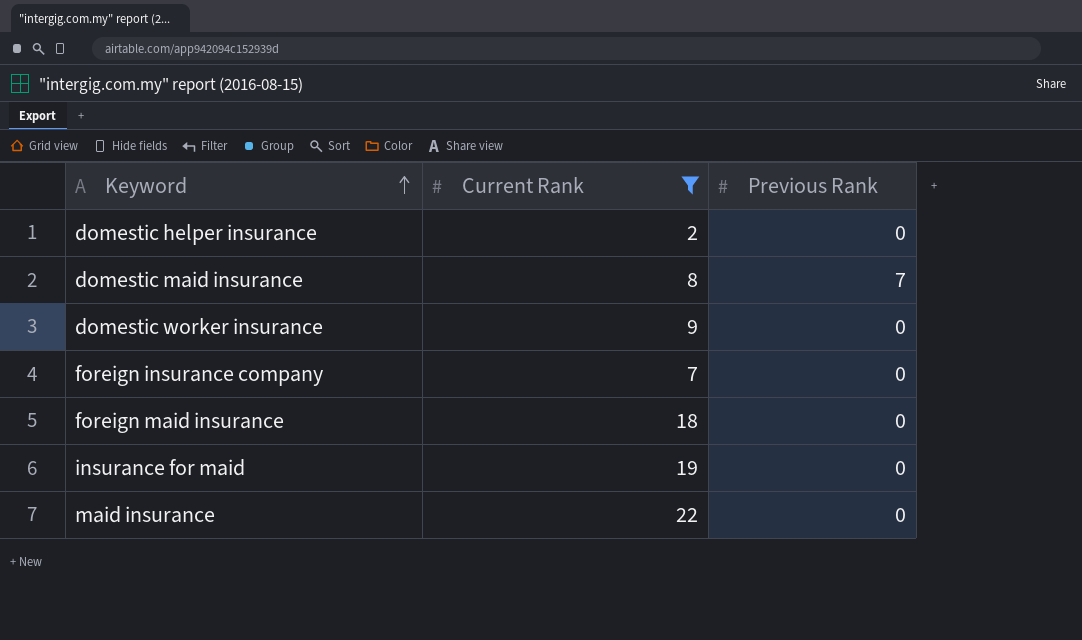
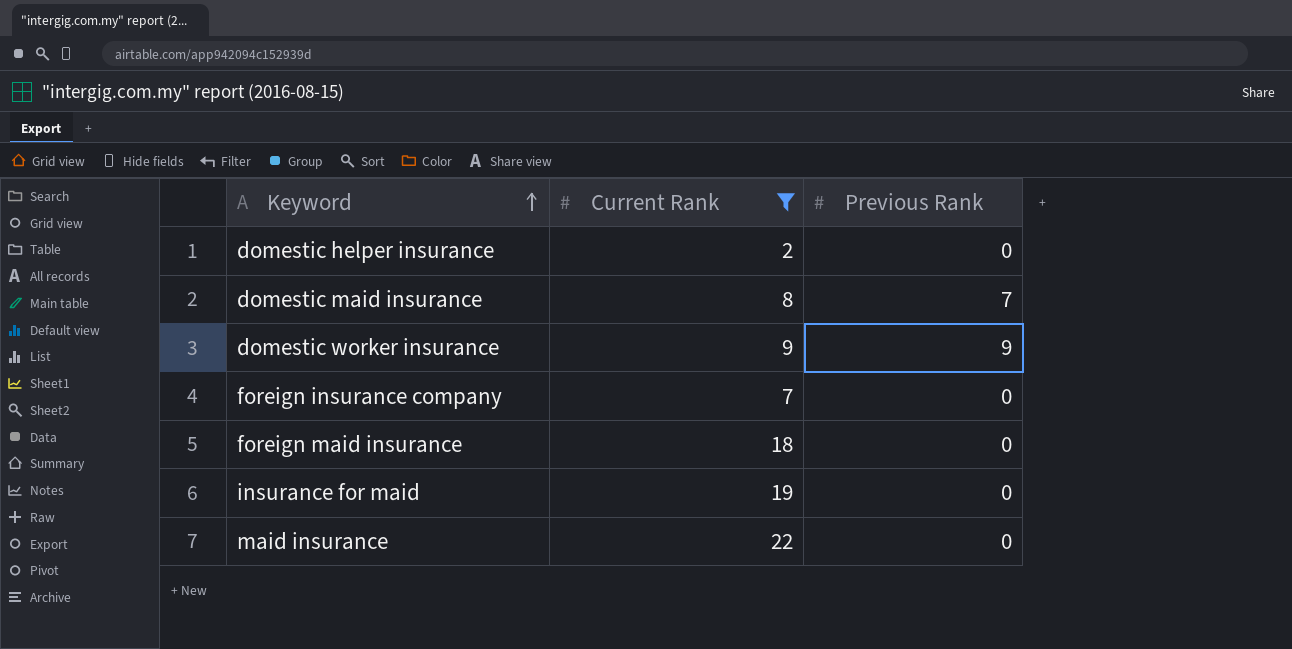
domestic worker insurance | Previous Rank: 0 -> 9

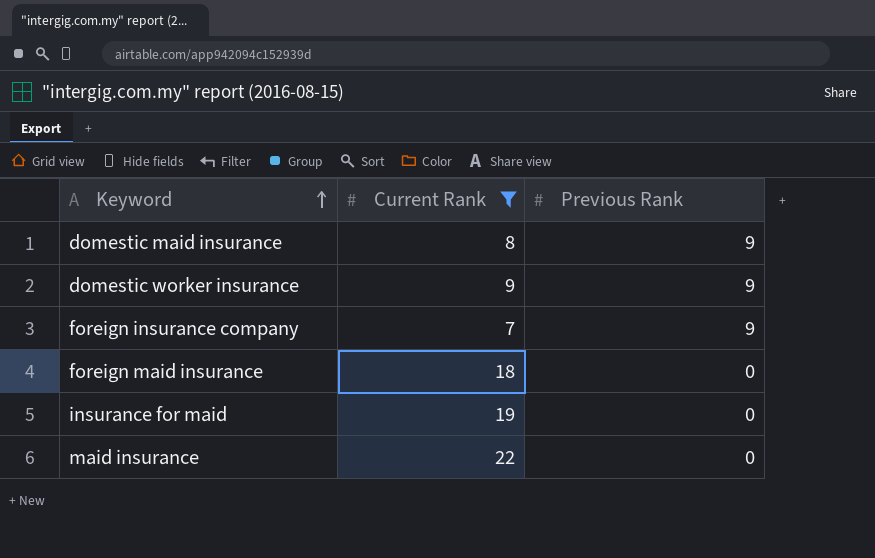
row domestic helper insurance: 2 | 0 -> none
domestic maid insurance | Previous Rank: 7 -> 9
foreign insurance company | Previous Rank: 0 -> 9

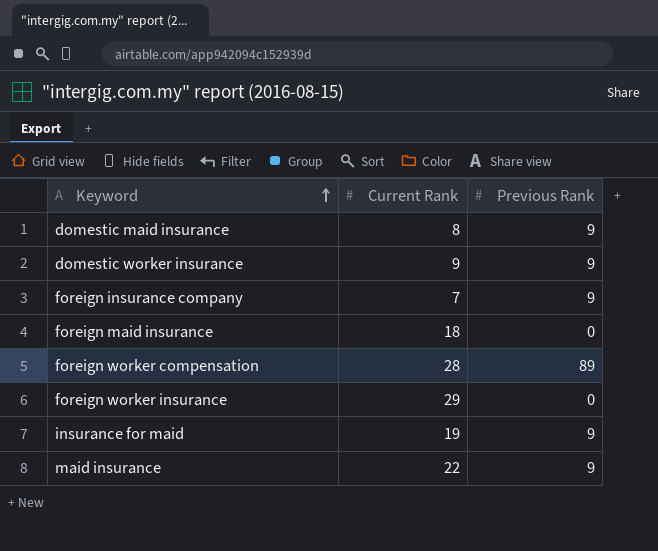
filter: Current Rank <= 22 -> none
insurance for maid | Previous Rank: 0 -> 9
maid insurance | Previous Rank: 0 -> 9

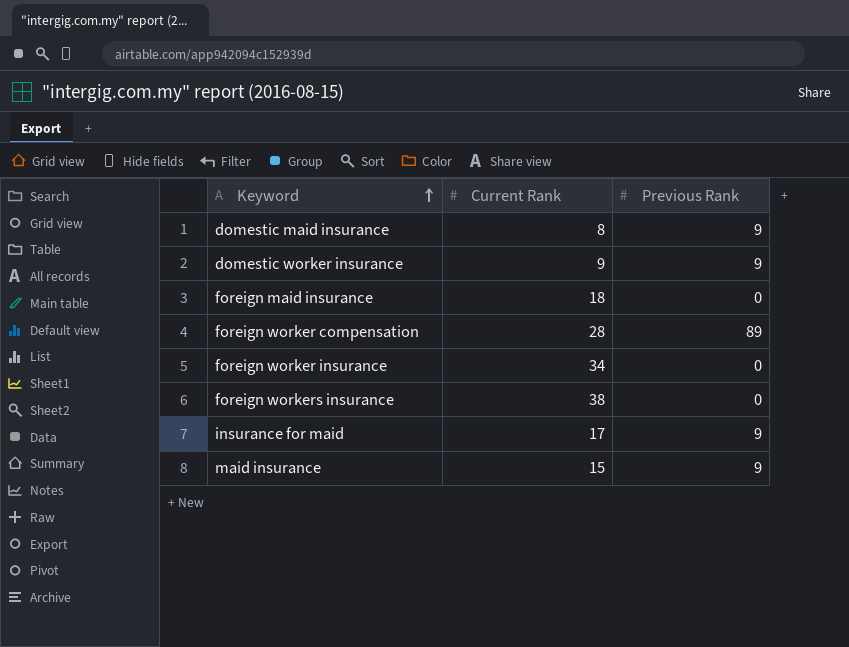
row foreign insurance company: 7 | 9 -> none
foreign worker insurance | Current Rank: 29 -> 34
row foreign workers insurance: none -> 38 | 0
insurance for maid | Current Rank: 19 -> 17
maid insurance | Current Rank: 22 -> 15

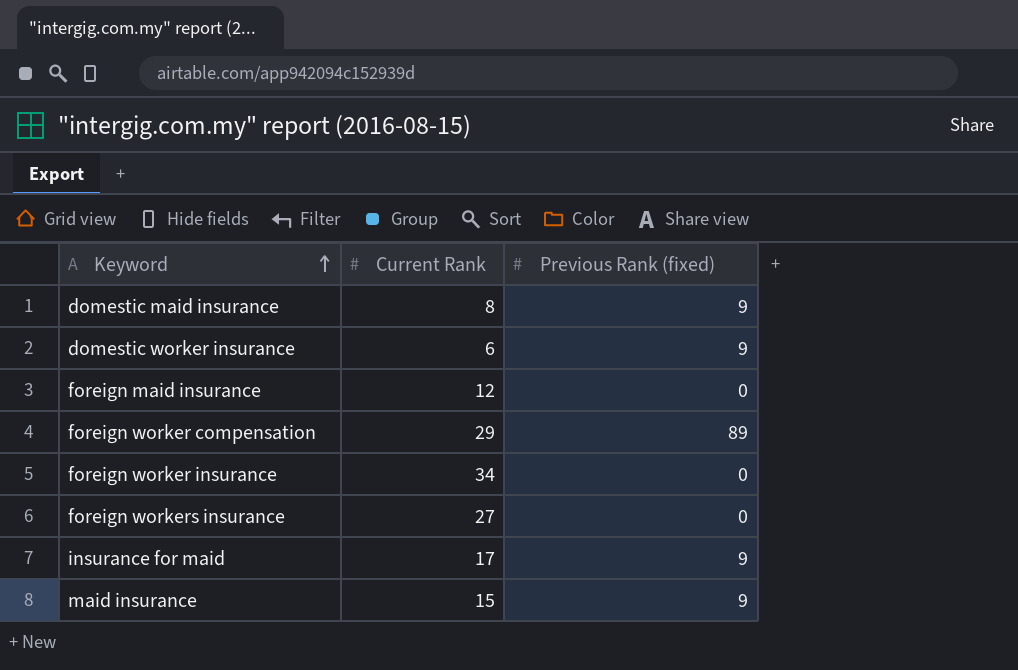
column name: Previous Rank -> Previous Rank (fixed)
domestic worker insurance | Current Rank: 9 -> 6
foreign maid insurance | Current Rank: 18 -> 12
foreign worker compensation | Current Rank: 28 -> 29
foreign workers insurance | Current Rank: 38 -> 27

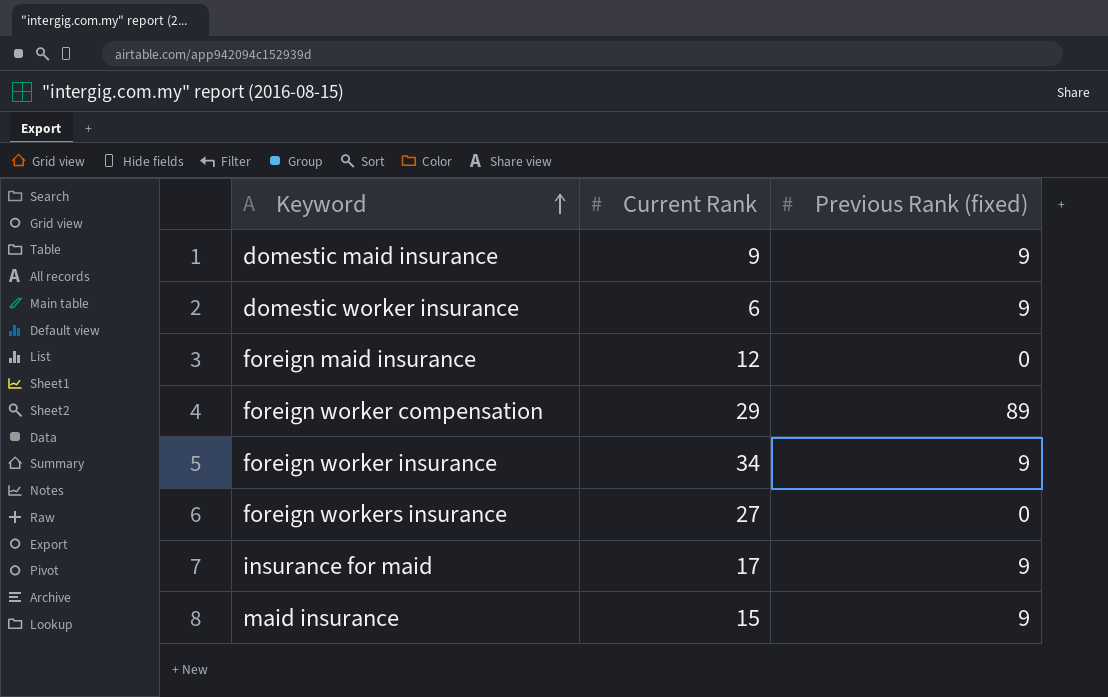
domestic maid insurance | Current Rank: 8 -> 9
foreign worker insurance | Previous Rank (fixed): 0 -> 9

